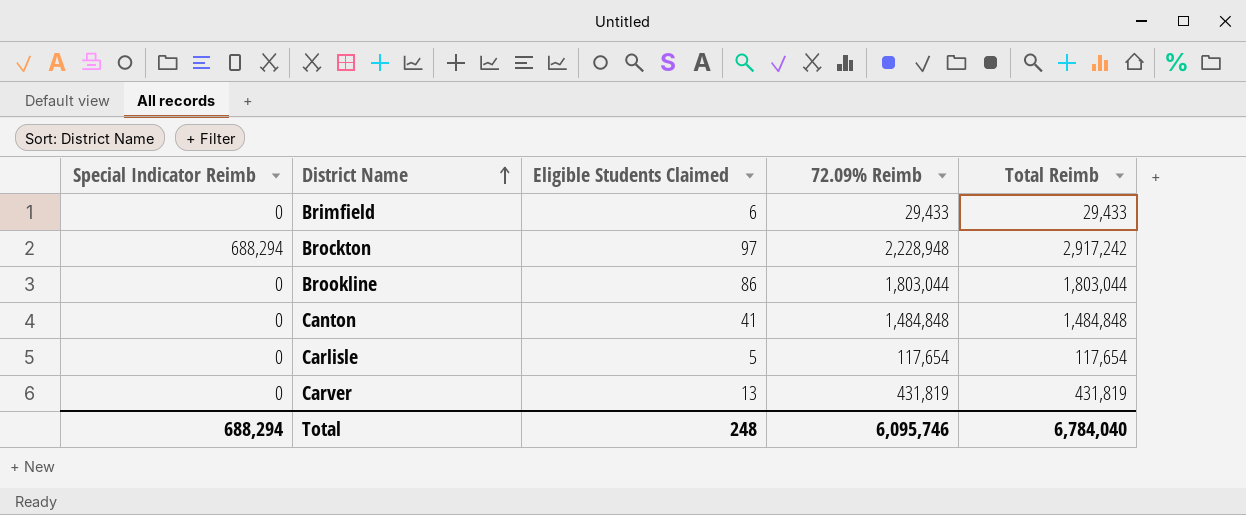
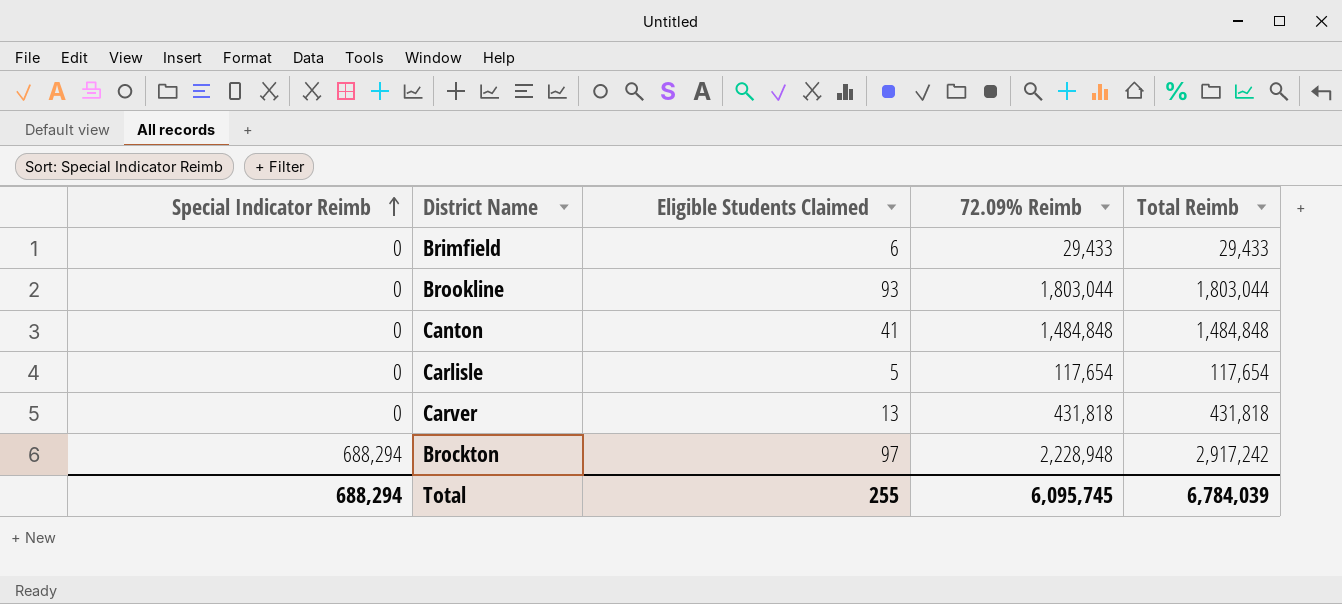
row order: District Name ascending -> Special Indicator Reimb ascending
Brookline | Eligible Students Claimed: 86 -> 93
Carver | 72.09% Reimb: 431,819 -> 431,818
Carver | Total Reimb: 431,819 -> 431,818
Total | Eligible Students Claimed: 248 -> 255
Total | 72.09% Reimb: 6,095,746 -> 6,095,745
Total | Total Reimb: 6,784,040 -> 6,784,039

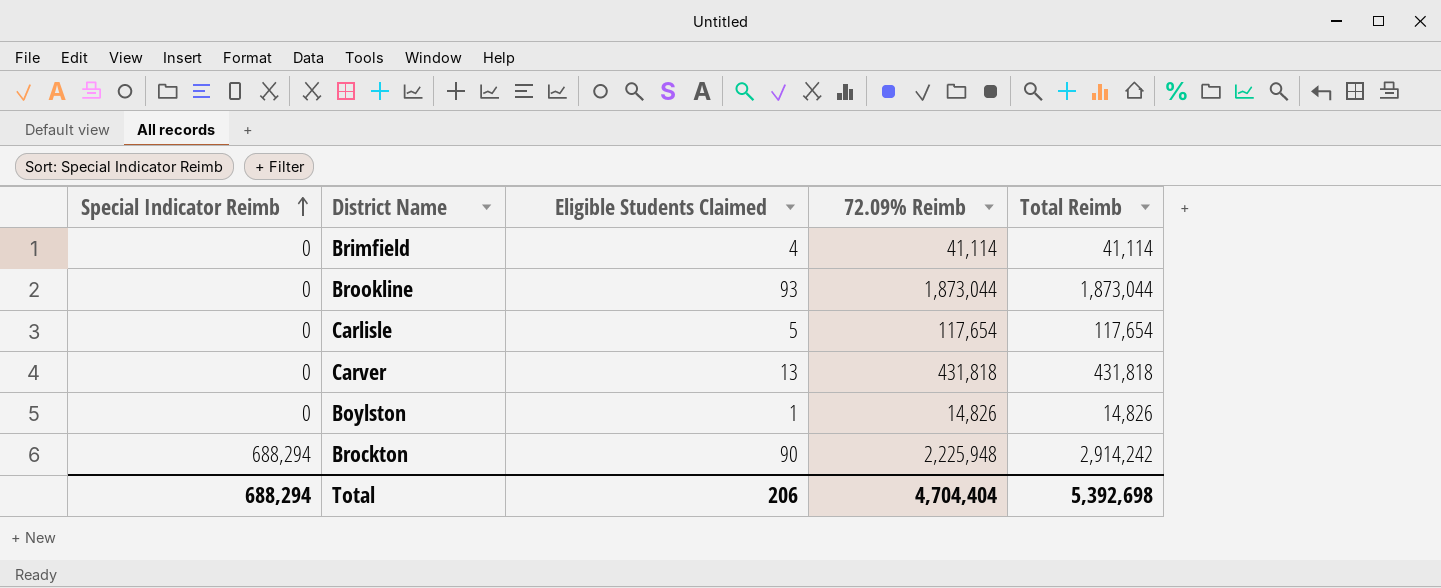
row Canton: 0 | 41 | 1,484,848 | 1,484,848 -> none
Brimfield | Eligible Students Claimed: 6 -> 4
Brimfield | 72.09% Reimb: 29,433 -> 41,114
Brimfield | Total Reimb: 29,433 -> 41,114
Brookline | 72.09% Reimb: 1,803,044 -> 1,873,044
Brookline | Total Reimb: 1,803,044 -> 1,873,044
row Boylston: none -> 0 | 1 | 14,826 | 14,826
Brockton | Eligible Students Claimed: 97 -> 90
Brockton | 72.09% Reimb: 2,228,948 -> 2,225,948
Brockton | Total Reimb: 2,917,242 -> 2,914,242
Total | Eligible Students Claimed: 255 -> 206
Total | 72.09% Reimb: 6,095,745 -> 4,704,404
Total | Total Reimb: 6,784,039 -> 5,392,698

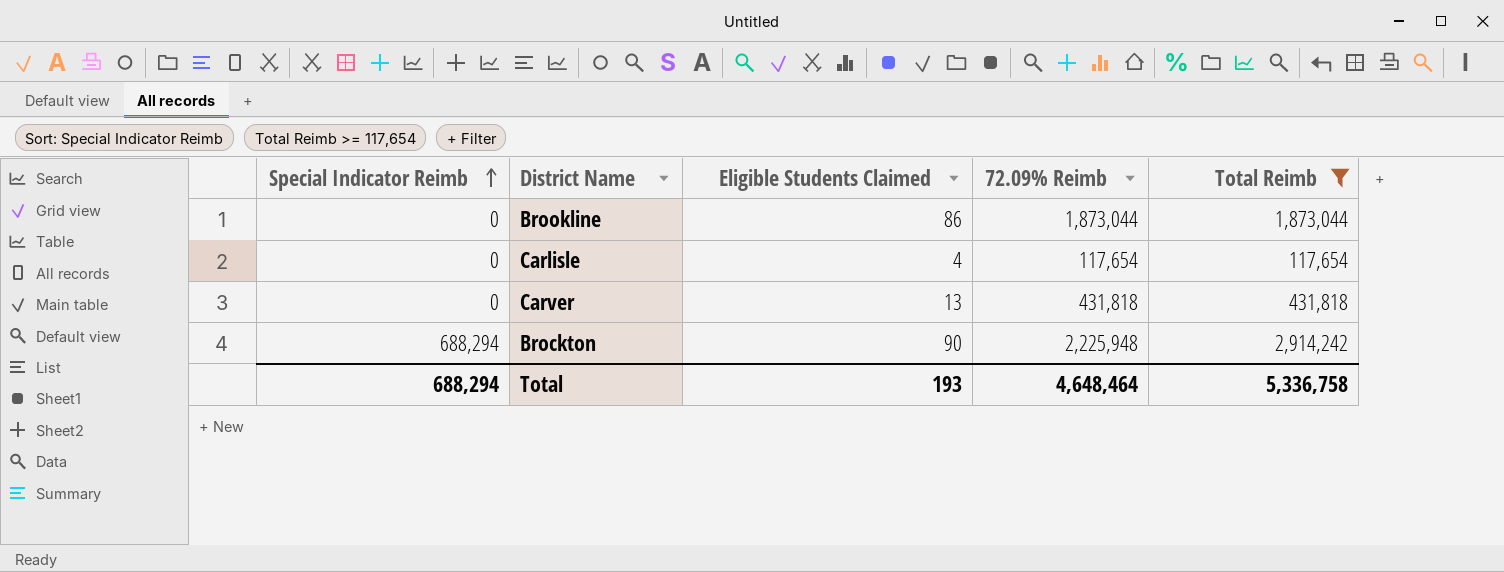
filter: none -> Total Reimb >= 117,654
Brookline | Eligible Students Claimed: 93 -> 86
Carlisle | Eligible Students Claimed: 5 -> 4
Total | Eligible Students Claimed: 206 -> 193
Total | 72.09% Reimb: 4,704,404 -> 4,648,464
Total | Total Reimb: 5,392,698 -> 5,336,758

